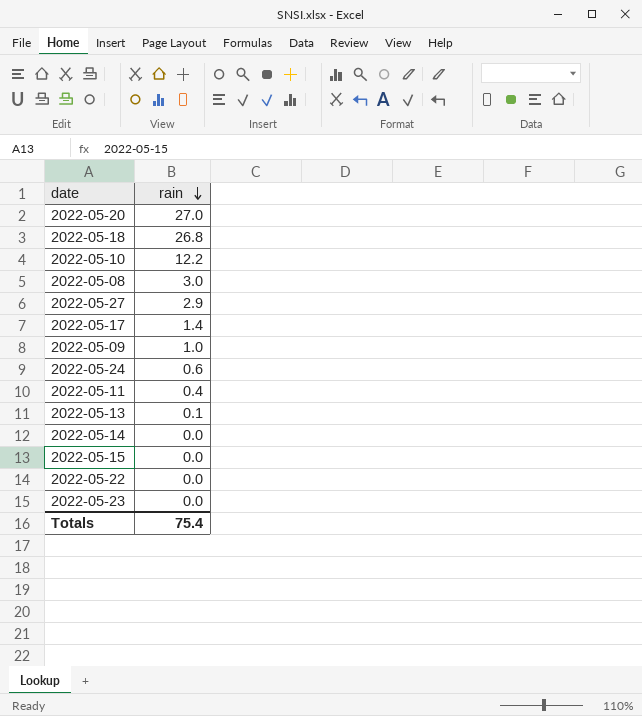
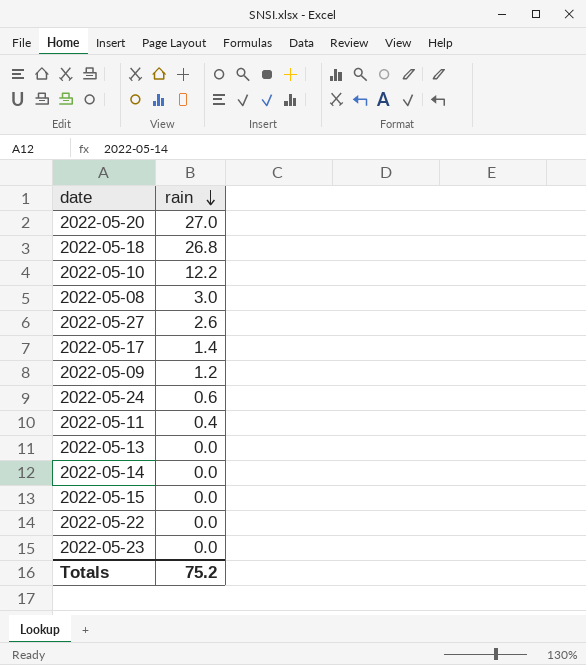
2022-05-27 | rain: 2.9 -> 2.6
2022-05-09 | rain: 1.0 -> 1.2
2022-05-13 | rain: 0.1 -> 0.0
Totals | rain: 75.4 -> 75.2

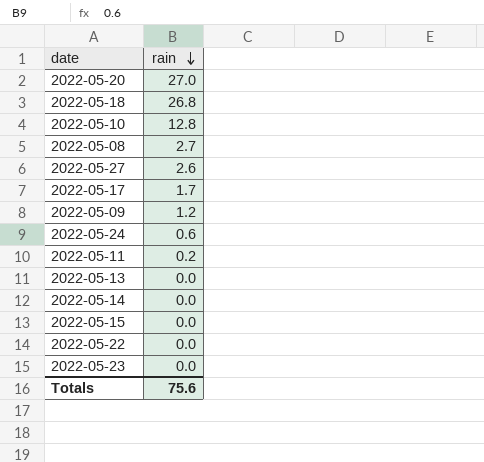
2022-05-10 | rain: 12.2 -> 12.8
2022-05-08 | rain: 3.0 -> 2.7
2022-05-17 | rain: 1.4 -> 1.7
2022-05-11 | rain: 0.4 -> 0.2
Totals | rain: 75.2 -> 75.6

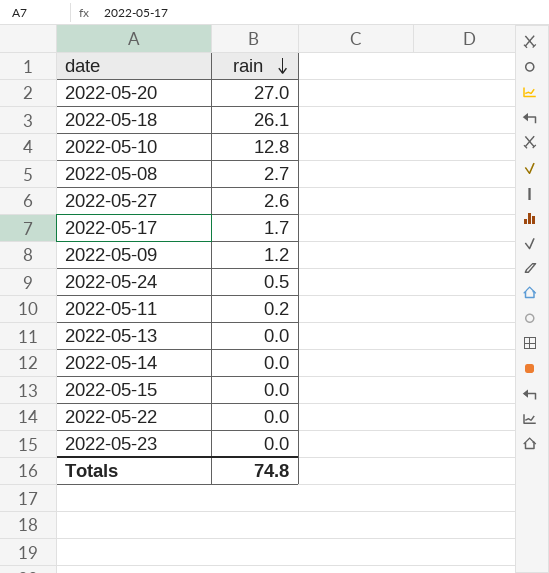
2022-05-18 | rain: 26.8 -> 26.1
2022-05-24 | rain: 0.6 -> 0.5
Totals | rain: 75.6 -> 74.8

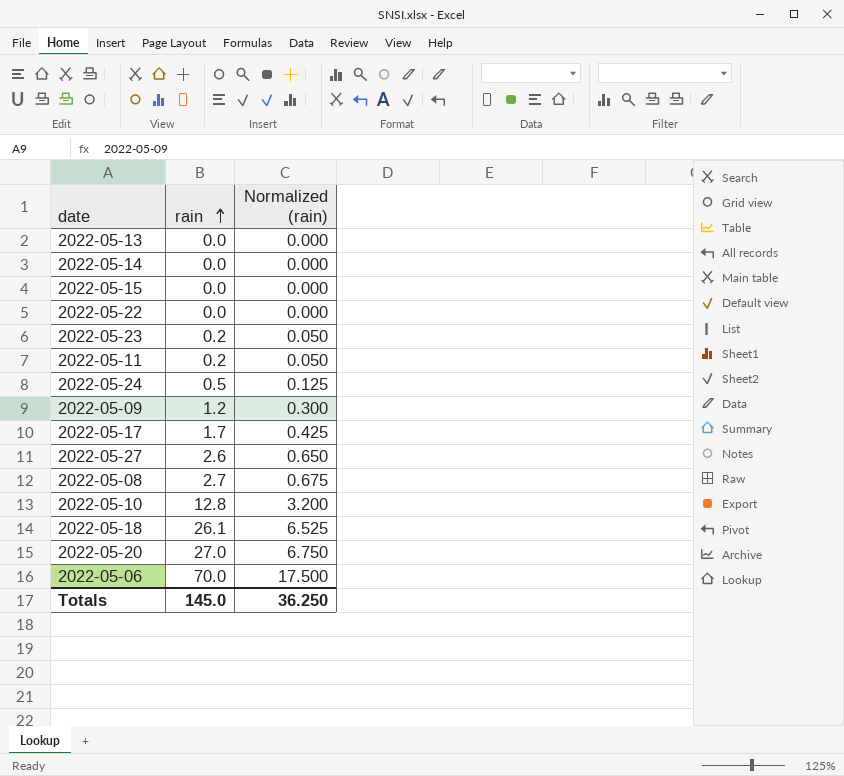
row order: rain descending -> rain ascending
column Normalized (rain) | formula: none -> [rain] * 0.25
2022-05-23 | rain: 0.0 -> 0.2
row 2022-05-06: none -> 70.0 | 17.500
Totals | rain: 74.8 -> 145.0

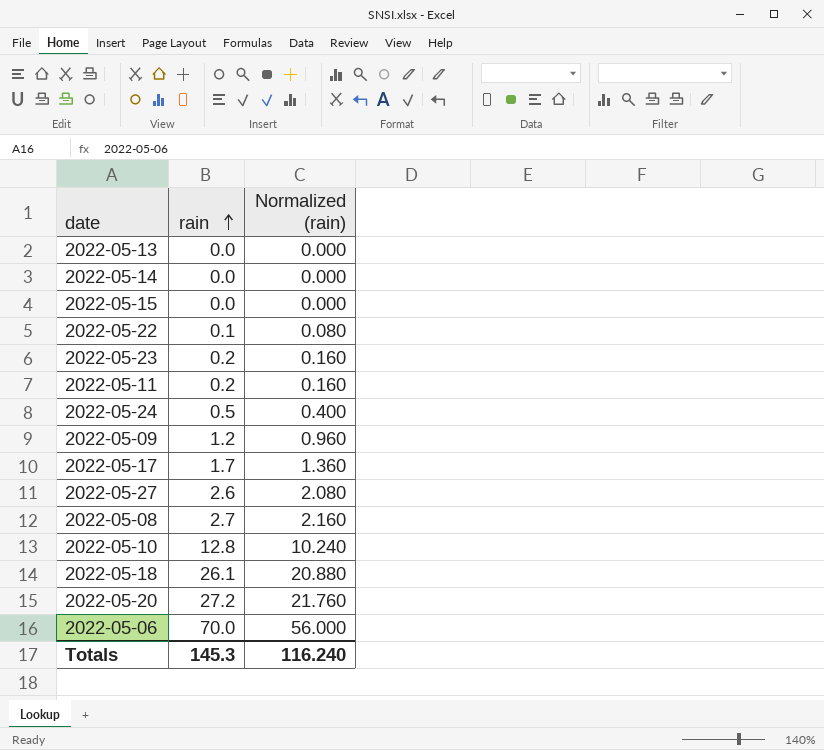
column Normalized (rain) | formula: [rain] * 0.25 -> [rain] * 0.8
2022-05-22 | rain: 0.0 -> 0.1
2022-05-20 | rain: 27.0 -> 27.2
Totals | rain: 145.0 -> 145.3
Totals | Normalized (rain): 36.250 -> 116.240

